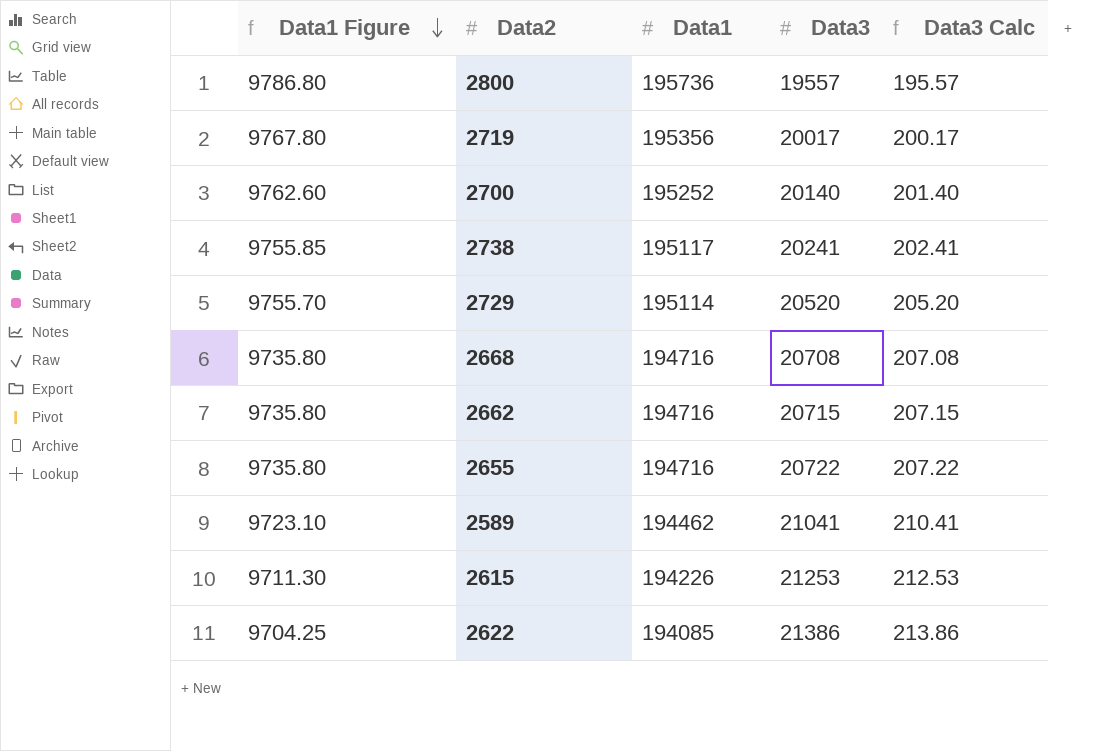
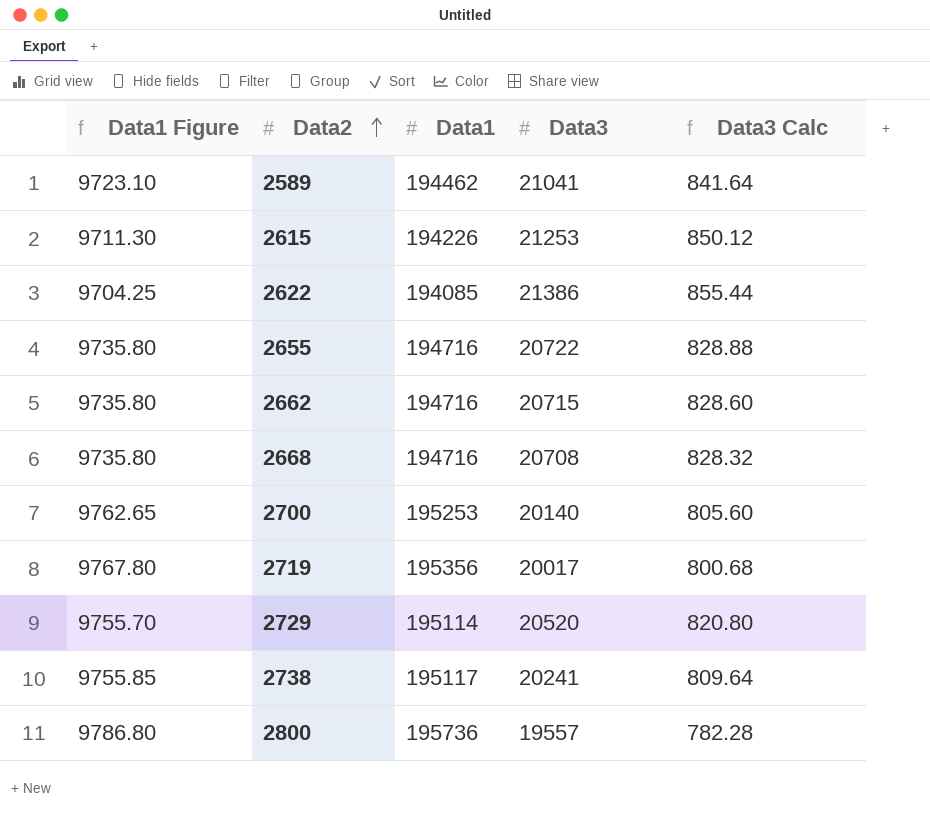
row order: Data1 Figure descending -> Data2 ascending
column Data3 Calc | formula: [Data3] * 0.01 -> [Data3] * 0.04
2700 | Data1 Figure: 9762.60 -> 9762.65
2700 | Data1: 195252 -> 195253

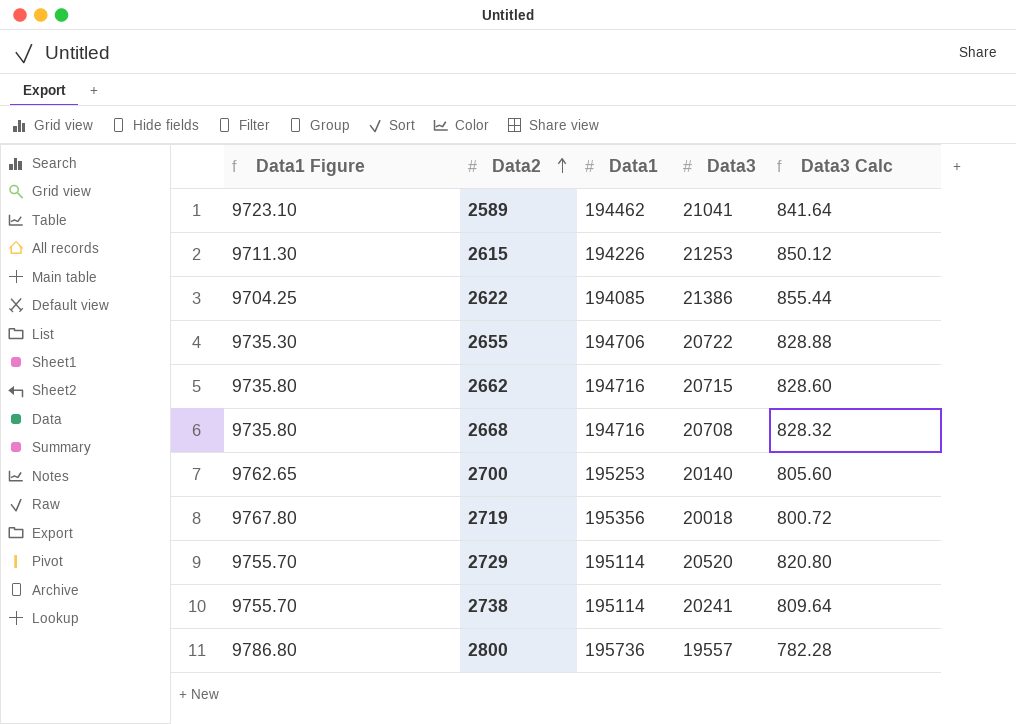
2655 | Data1 Figure: 9735.80 -> 9735.30
2655 | Data1: 194716 -> 194706
2719 | Data3: 20017 -> 20018
2719 | Data3 Calc: 800.68 -> 800.72
2738 | Data1 Figure: 9755.85 -> 9755.70
2738 | Data1: 195117 -> 195114

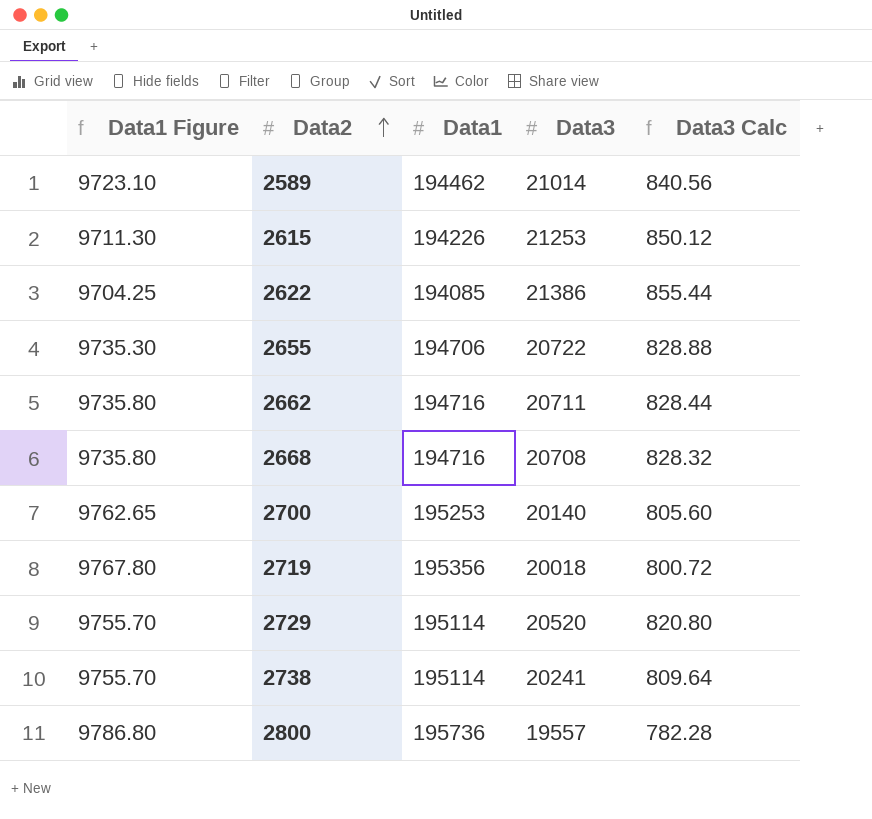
2589 | Data3: 21041 -> 21014
2589 | Data3 Calc: 841.64 -> 840.56
2662 | Data3: 20715 -> 20711
2662 | Data3 Calc: 828.60 -> 828.44

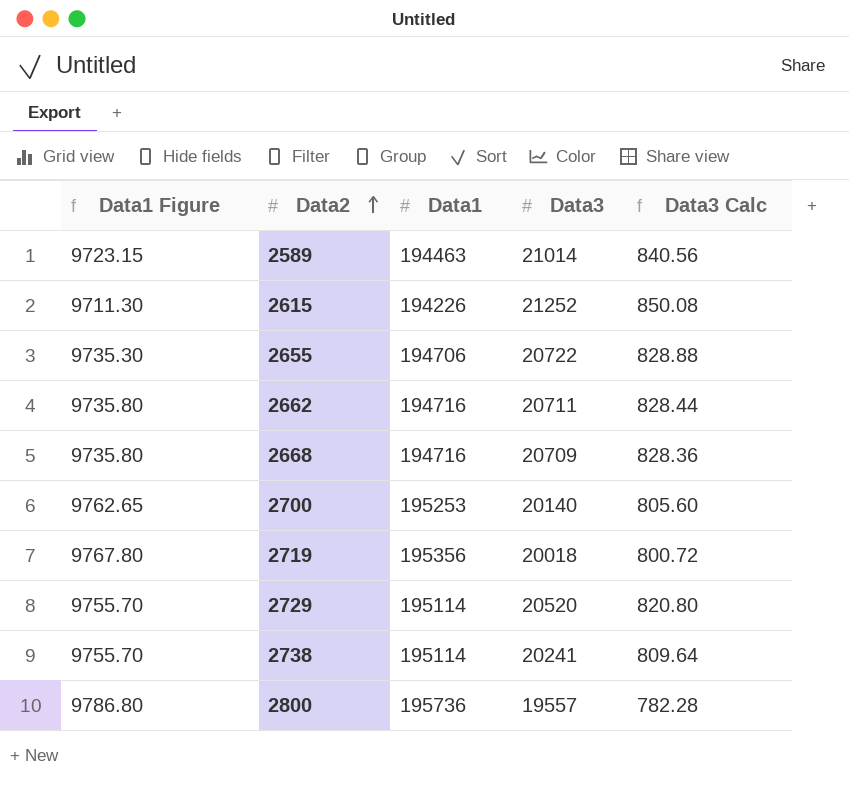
row 2622: 9704.25 | 194085 | 21386 | 855.44 -> none
2589 | Data1 Figure: 9723.10 -> 9723.15
2589 | Data1: 194462 -> 194463
2615 | Data3: 21253 -> 21252
2615 | Data3 Calc: 850.12 -> 850.08
2668 | Data3: 20708 -> 20709
2668 | Data3 Calc: 828.32 -> 828.36

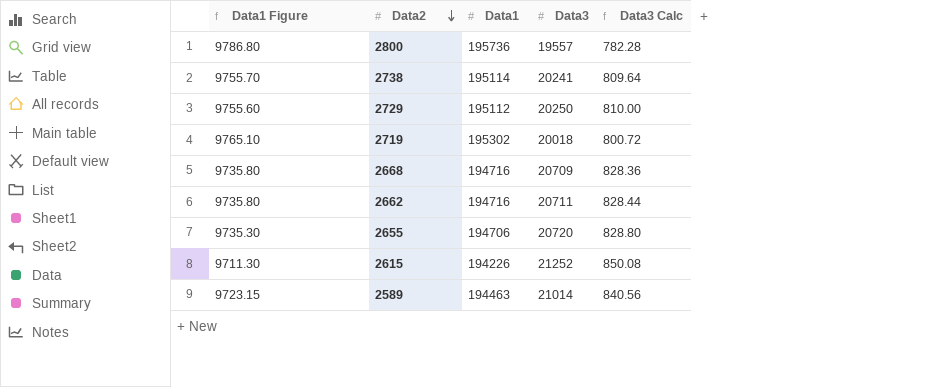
row order: Data2 ascending -> Data2 descending
row 2700: 9762.65 | 195253 | 20140 | 805.60 -> none
2729 | Data1 Figure: 9755.70 -> 9755.60
2729 | Data1: 195114 -> 195112
2729 | Data3: 20520 -> 20250
2729 | Data3 Calc: 820.80 -> 810.00
2719 | Data1 Figure: 9767.80 -> 9765.10
2719 | Data1: 195356 -> 195302
2655 | Data3: 20722 -> 20720
2655 | Data3 Calc: 828.88 -> 828.80

